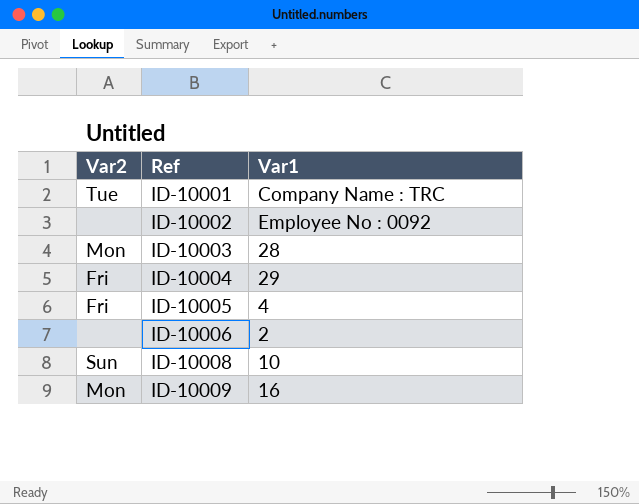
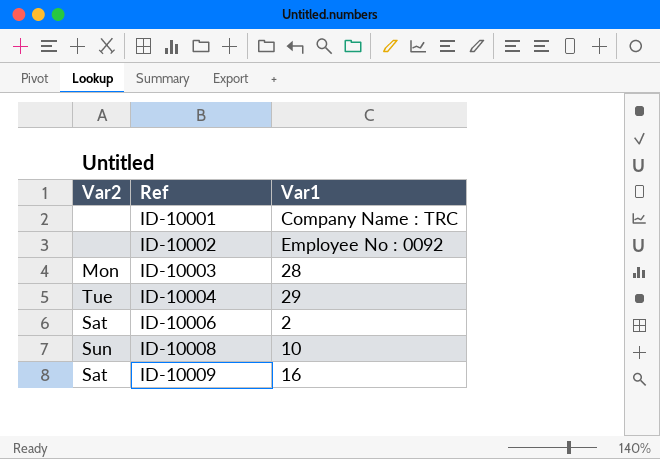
row ID-10005: Fri | 4 -> none
ID-10001 | Var2: Tue -> none
ID-10004 | Var2: Fri -> Tue
ID-10006 | Var2: none -> Sat
ID-10009 | Var2: Mon -> Sat

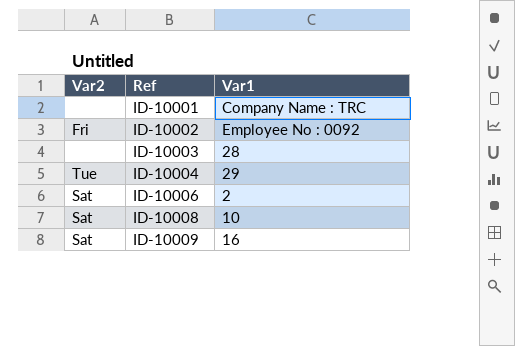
ID-10002 | Var2: none -> Fri
ID-10003 | Var2: Mon -> none
ID-10008 | Var2: Sun -> Sat

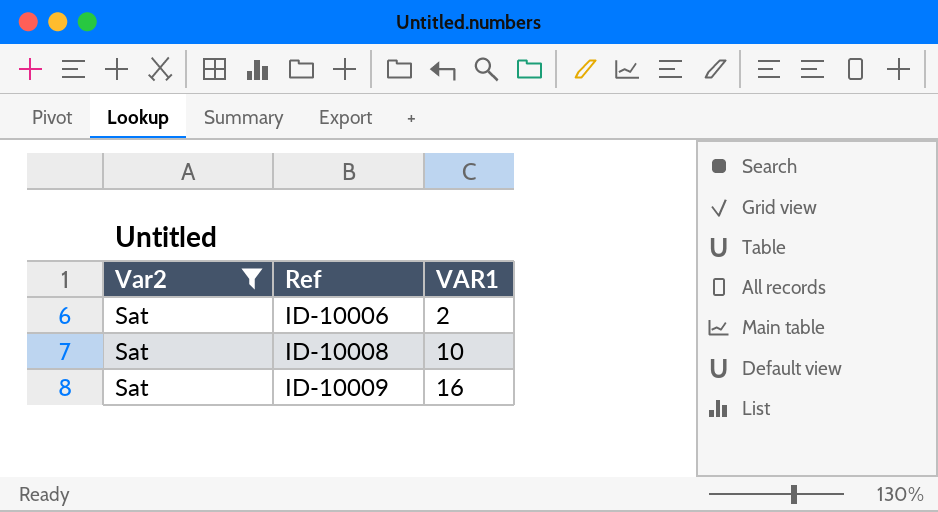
filter: none -> Var2 = Sat
column name: Var1 -> VAR1

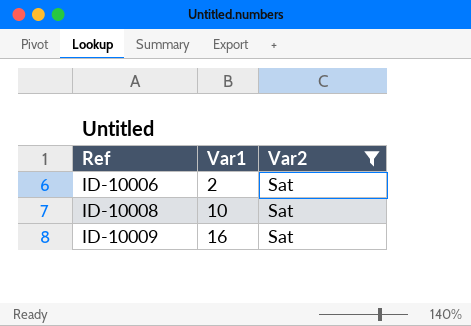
column name: VAR1 -> Var1
column Var2 | position: 1 -> 3

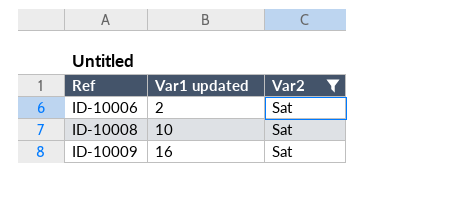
column name: Var1 -> Var1 updated

